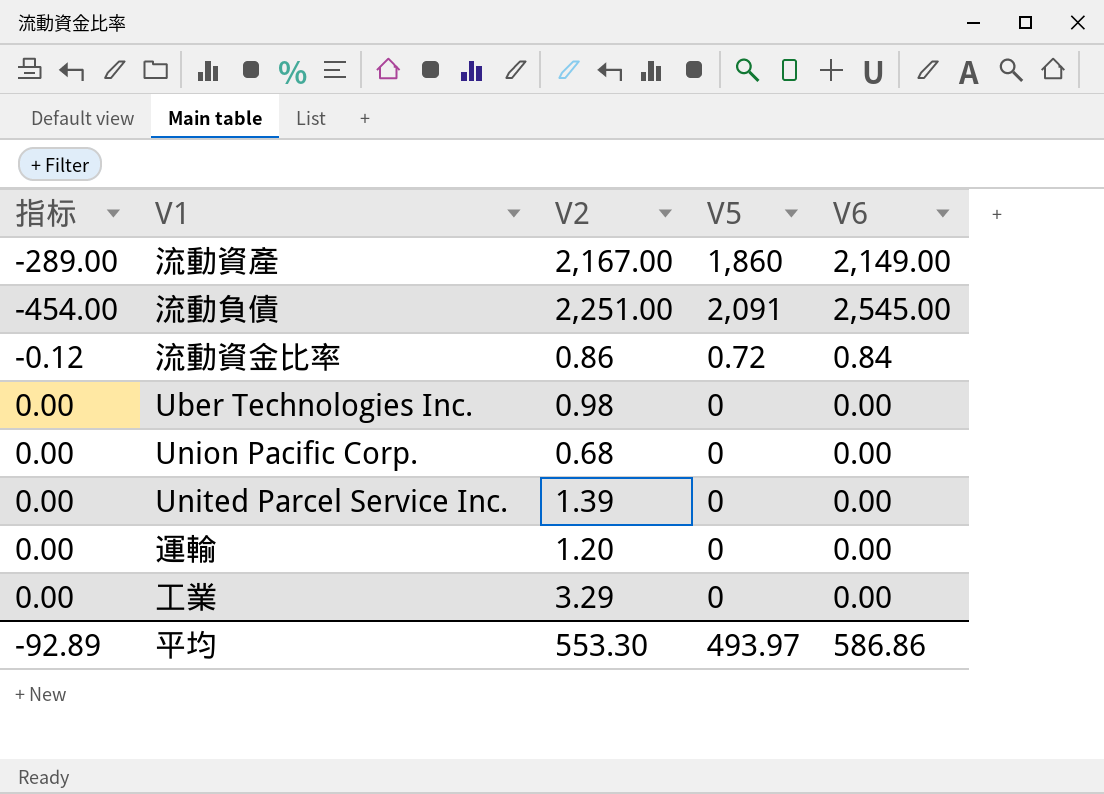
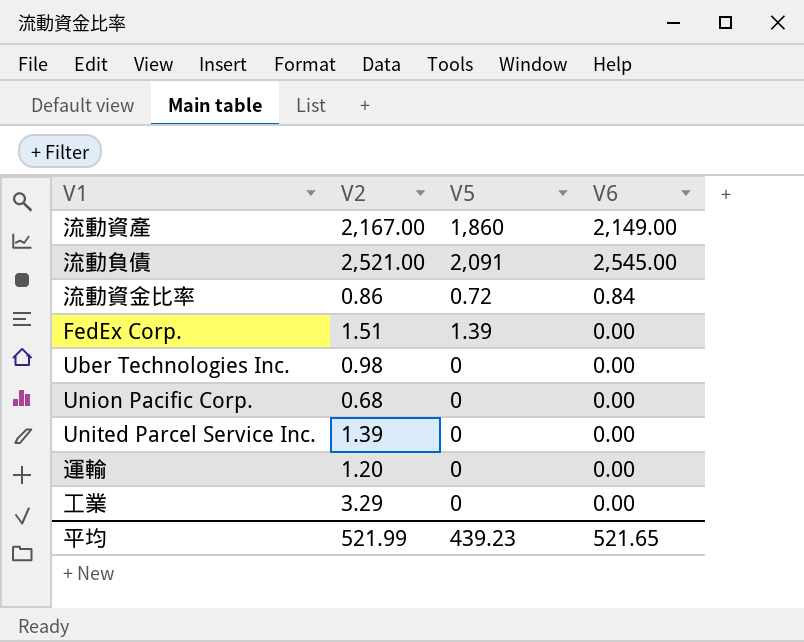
column 指标 | formula: [V5] - [V6] -> none
流動負債 | V2: 2,251.00 -> 2,521.00
row FedEx Corp.: none -> 1.51 | 1.39 | 0.00
平均 | V2: 553.30 -> 521.99
平均 | V5: 493.97 -> 439.23
平均 | V6: 586.86 -> 521.65

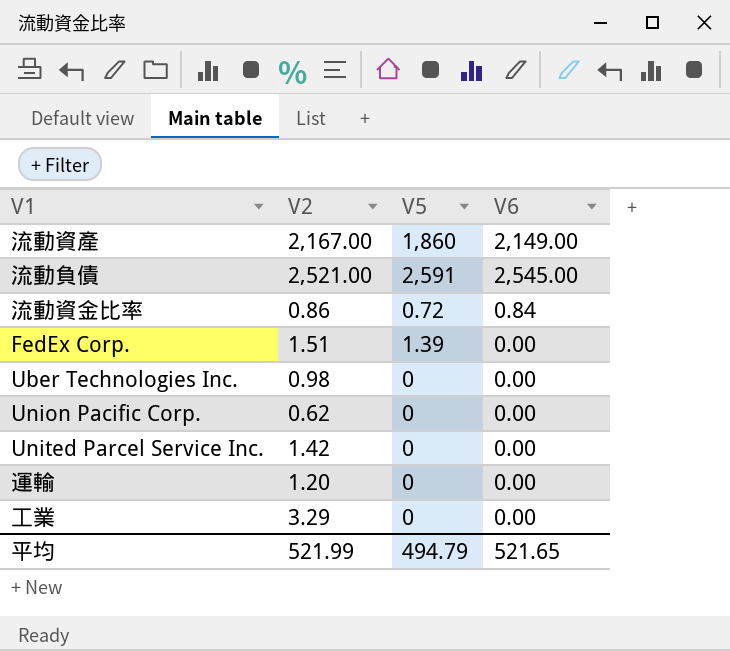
流動負債 | V5: 2,091 -> 2,591
Union Pacific Corp. | V2: 0.68 -> 0.62
United Parcel Service Inc. | V2: 1.39 -> 1.42
平均 | V5: 439.23 -> 494.79

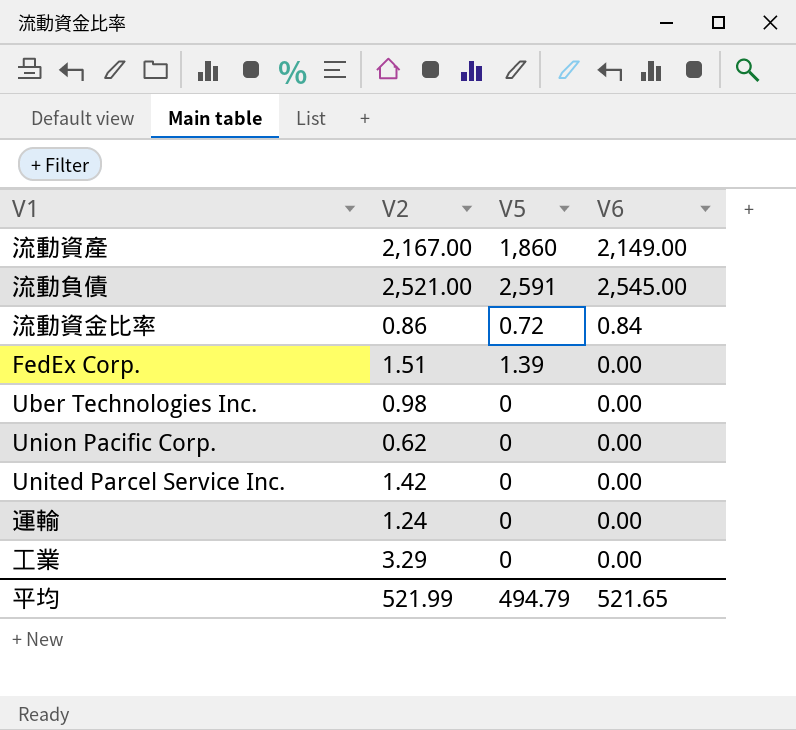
運輸 | V2: 1.20 -> 1.24

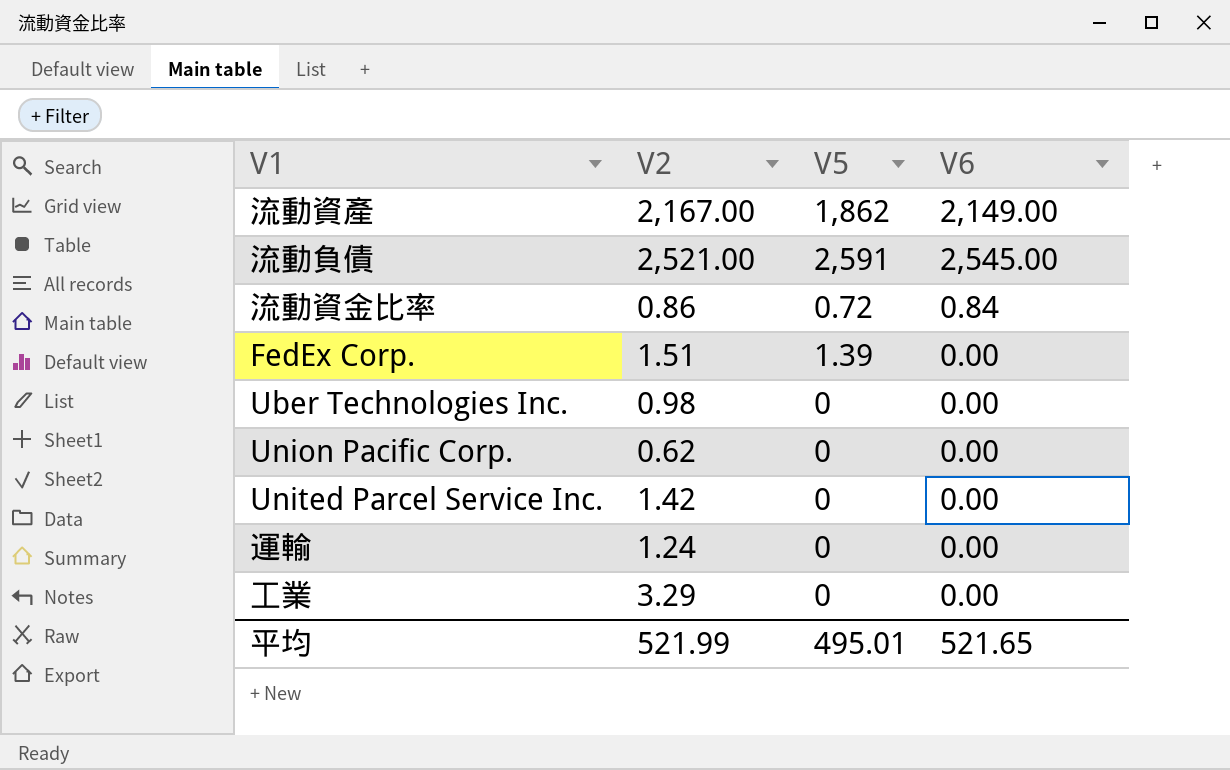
流動資產 | V5: 1,860 -> 1,862
平均 | V5: 494.79 -> 495.01

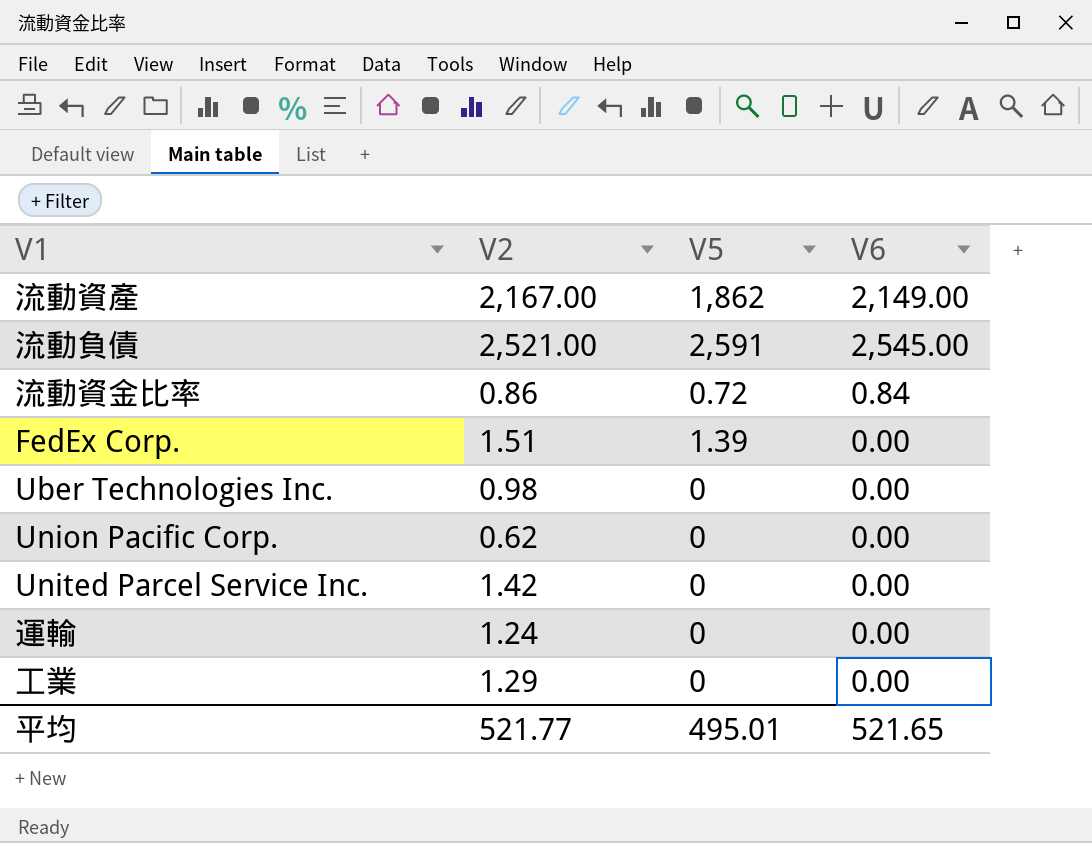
工業 | V2: 3.29 -> 1.29
平均 | V2: 521.99 -> 521.77

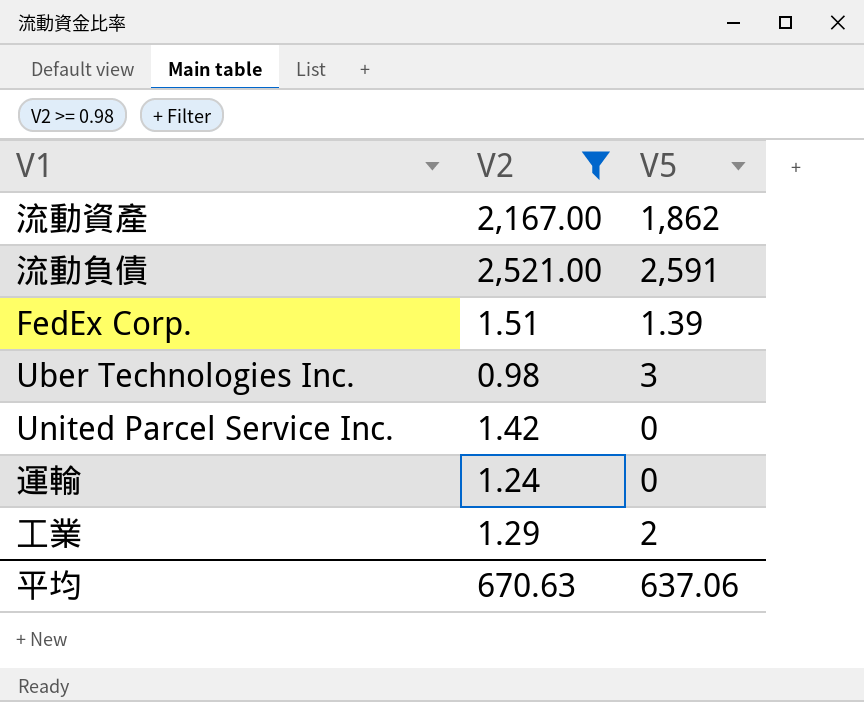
filter: none -> V2 >= 0.98
column V6 | position: 4 -> none
Uber Technologies Inc. | V5: 0 -> 3
工業 | V5: 0 -> 2
平均 | V2: 521.77 -> 670.63
平均 | V5: 495.01 -> 637.06

